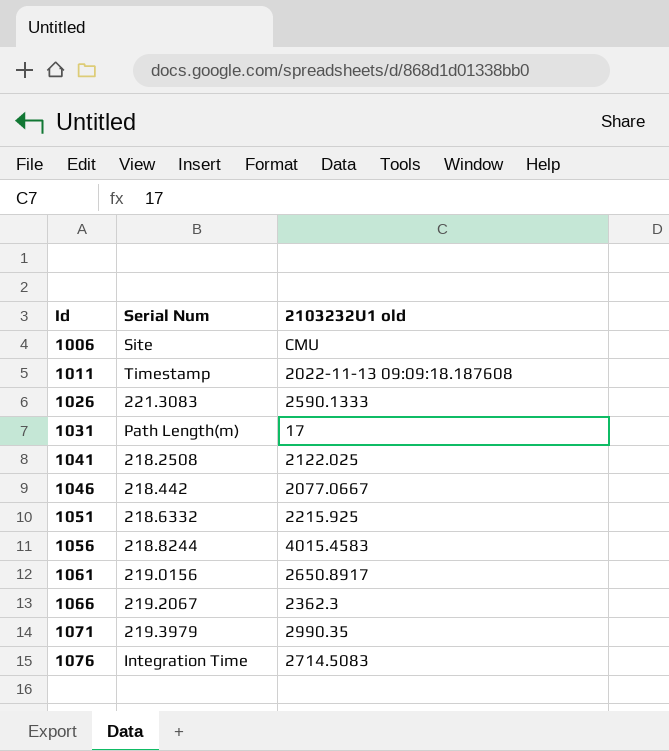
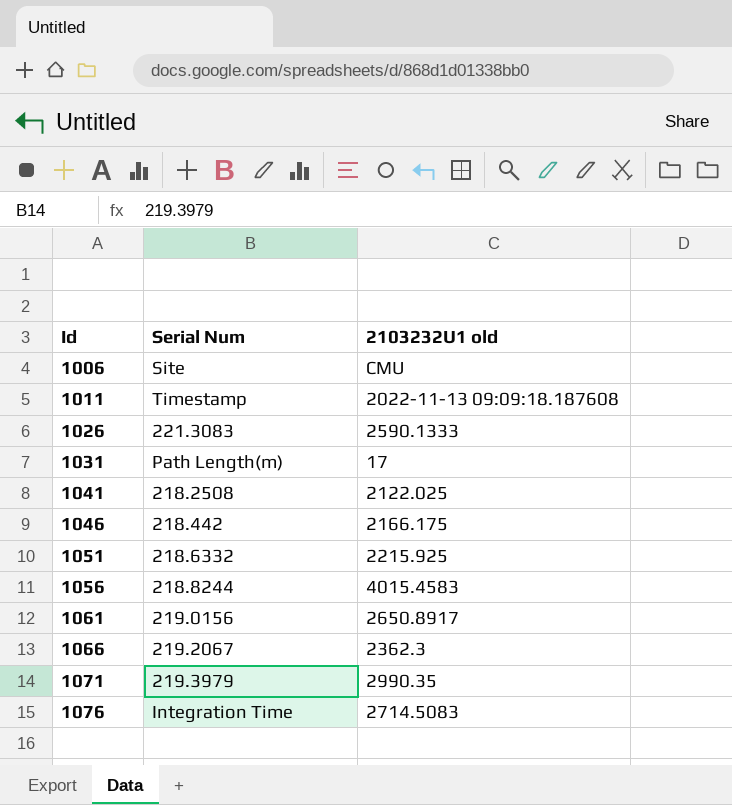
1046 | 2103232U1 old: 2077.0667 -> 2166.175

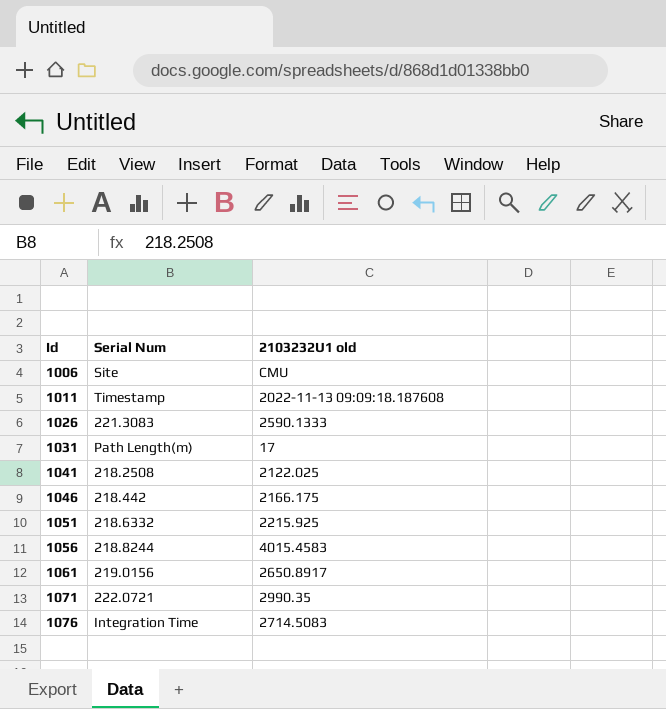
row 1066: 219.2067 | 2362.3 -> none
1071 | Serial Num: 219.3979 -> 222.0721

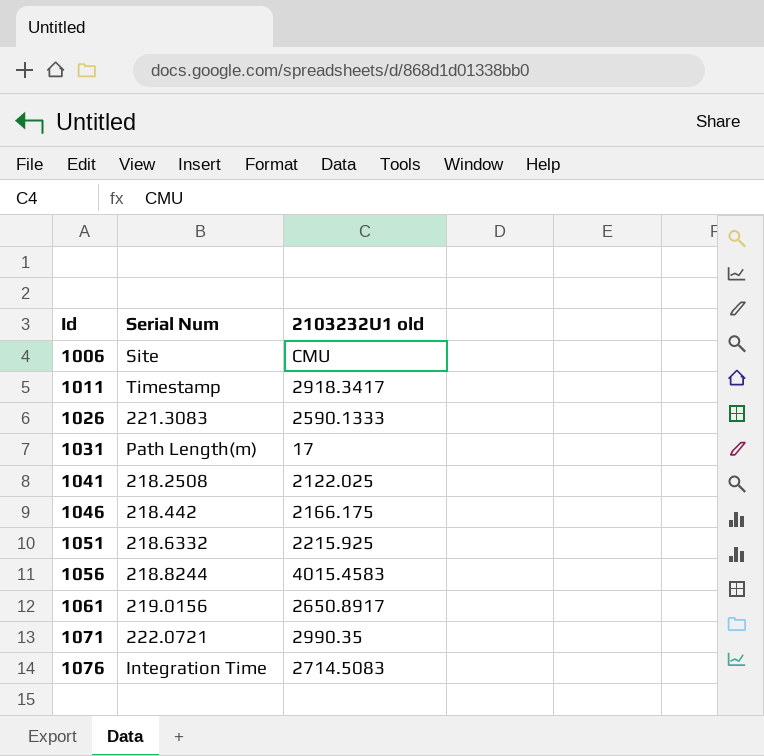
1011 | 2103232U1 old: 2022-11-13 09:09:18.187608 -> 2918.3417

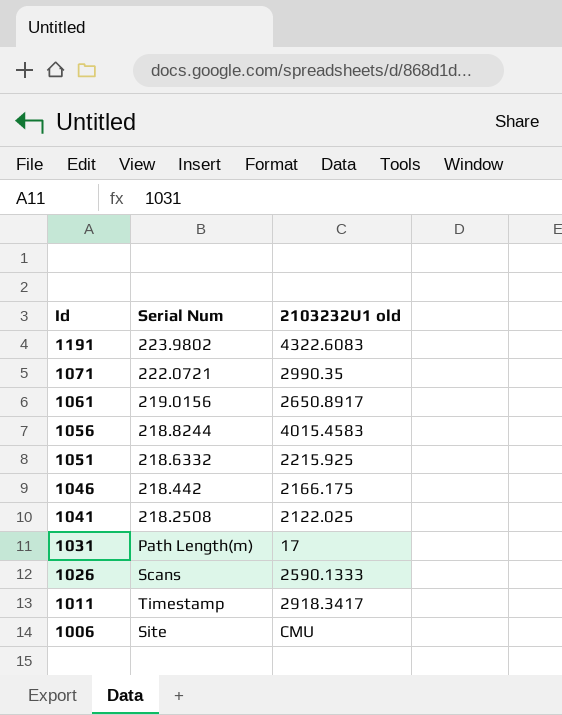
row order: Id ascending -> Id descending
row 1076: Integration Time | 2714.5083 -> none
row 1191: none -> 223.9802 | 4322.6083
1026 | Serial Num: 221.3083 -> Scans

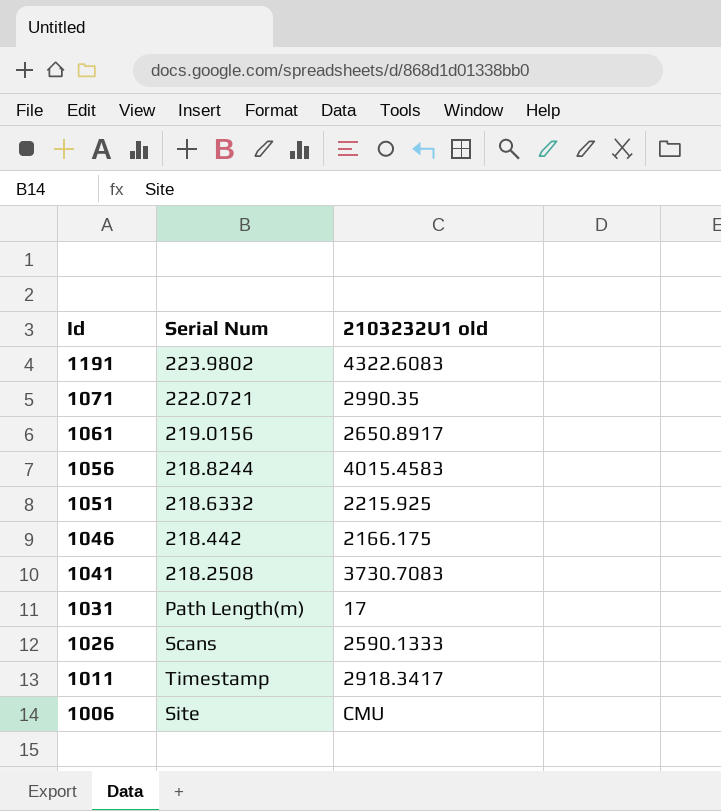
1041 | 2103232U1 old: 2122.025 -> 3730.7083

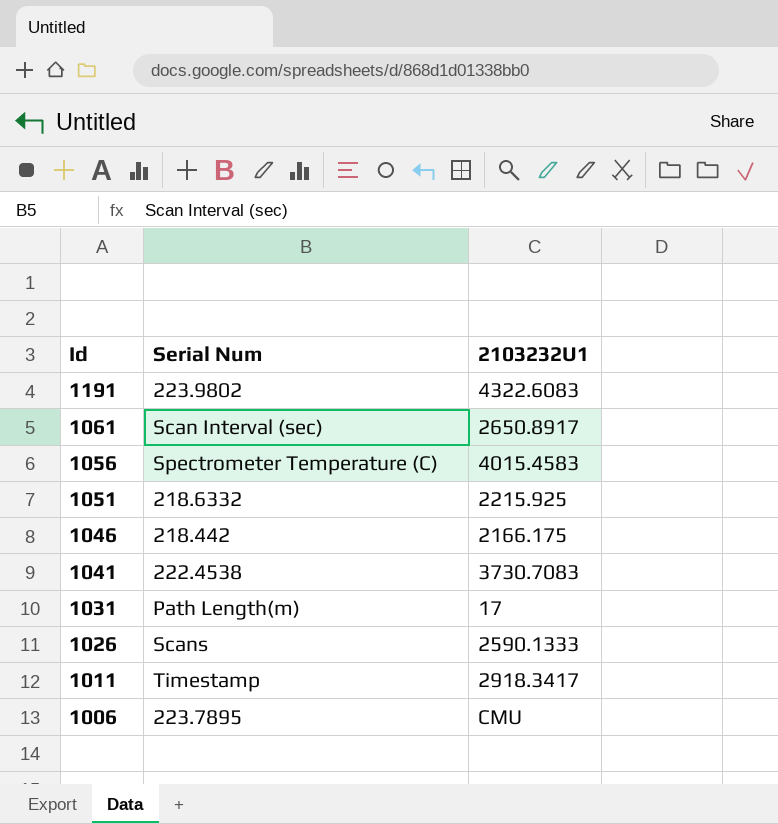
column name: 2103232U1 old -> 2103232U1
row 1071: 222.0721 | 2990.35 -> none
1061 | Serial Num: 219.0156 -> Scan Interval (sec)
1056 | Serial Num: 218.8244 -> Spectrometer Temperature (C)
1041 | Serial Num: 218.2508 -> 222.4538
1006 | Serial Num: Site -> 223.7895

